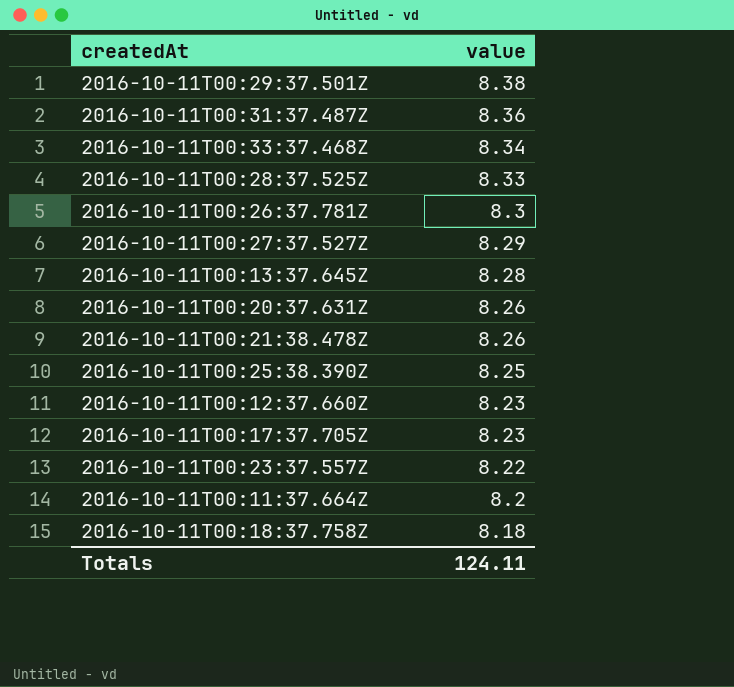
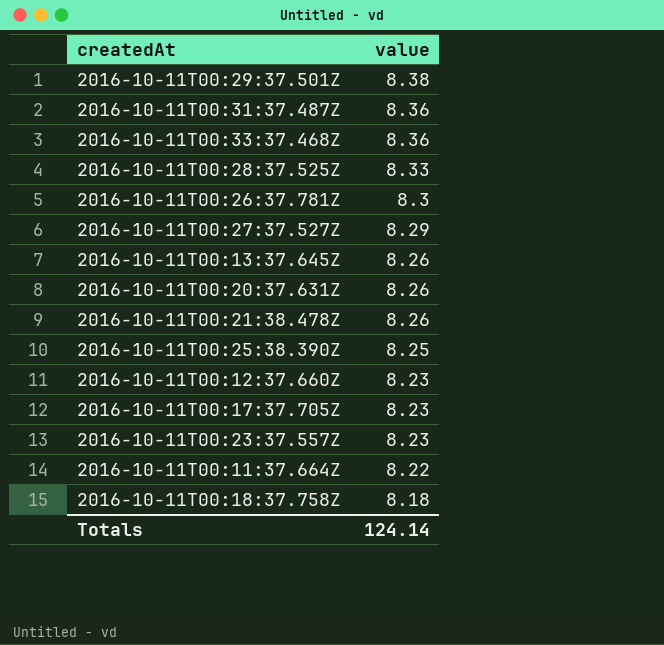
2016-10-11T00:33:37.468Z | value: 8.34 -> 8.36
2016-10-11T00:13:37.645Z | value: 8.28 -> 8.26
2016-10-11T00:23:37.557Z | value: 8.22 -> 8.23
2016-10-11T00:11:37.664Z | value: 8.2 -> 8.22
Totals | value: 124.11 -> 124.14

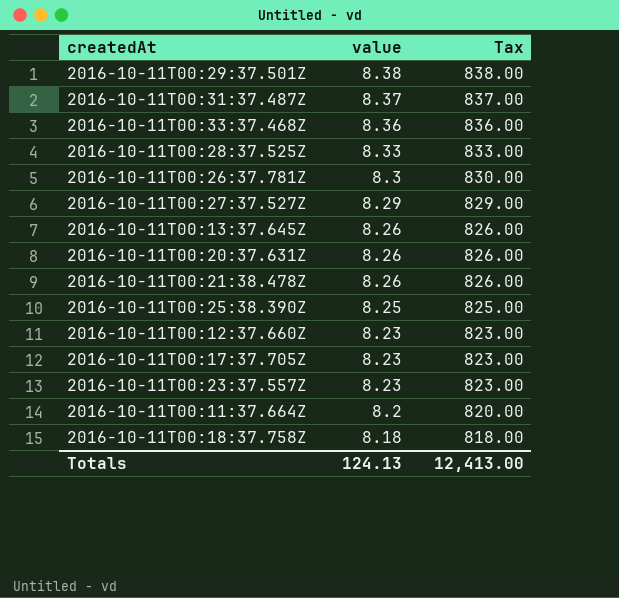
column Tax | formula: none -> [value] * 100
2016-10-11T00:31:37.487Z | value: 8.36 -> 8.37
2016-10-11T00:11:37.664Z | value: 8.22 -> 8.2
Totals | value: 124.14 -> 124.13

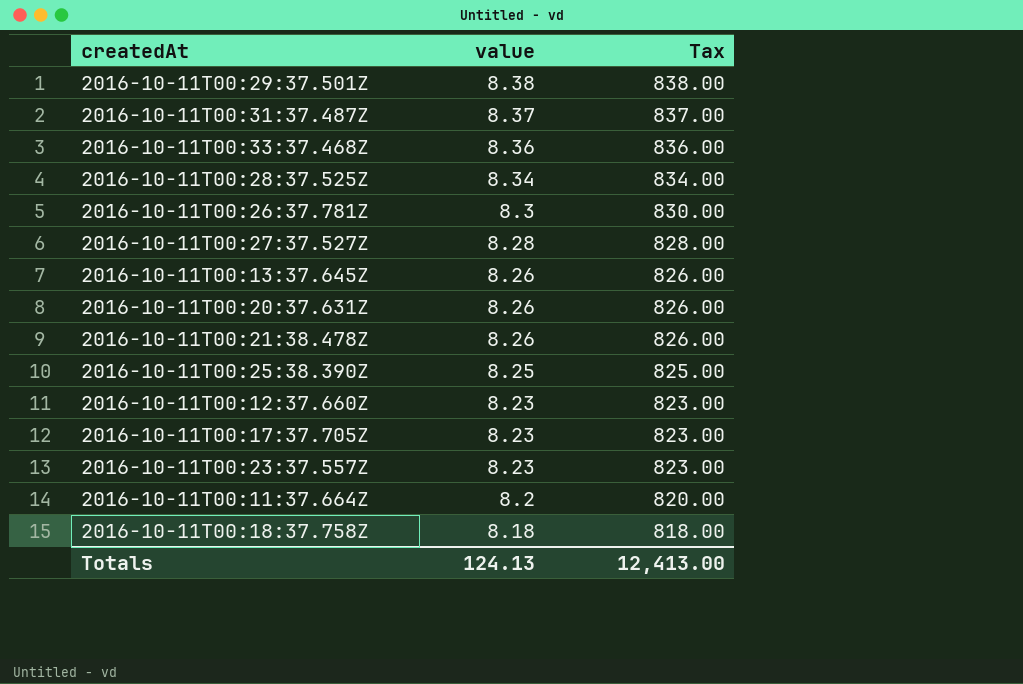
2016-10-11T00:28:37.525Z | value: 8.33 -> 8.34
2016-10-11T00:28:37.525Z | Tax: 833.00 -> 834.00
2016-10-11T00:27:37.527Z | value: 8.29 -> 8.28
2016-10-11T00:27:37.527Z | Tax: 829.00 -> 828.00

